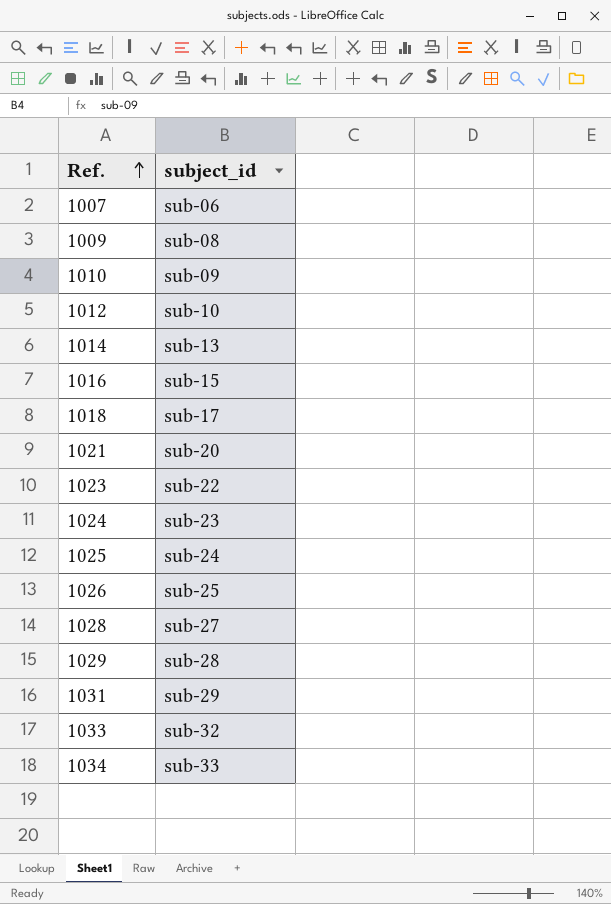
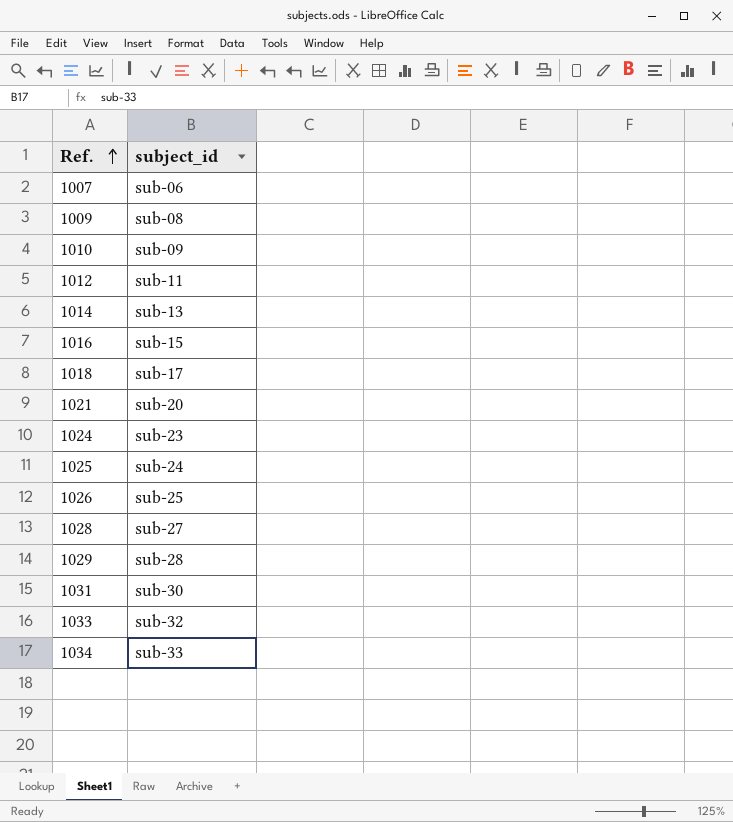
row 1023: sub-22 -> none
1012 | subject_id: sub-10 -> sub-11
1031 | subject_id: sub-29 -> sub-30

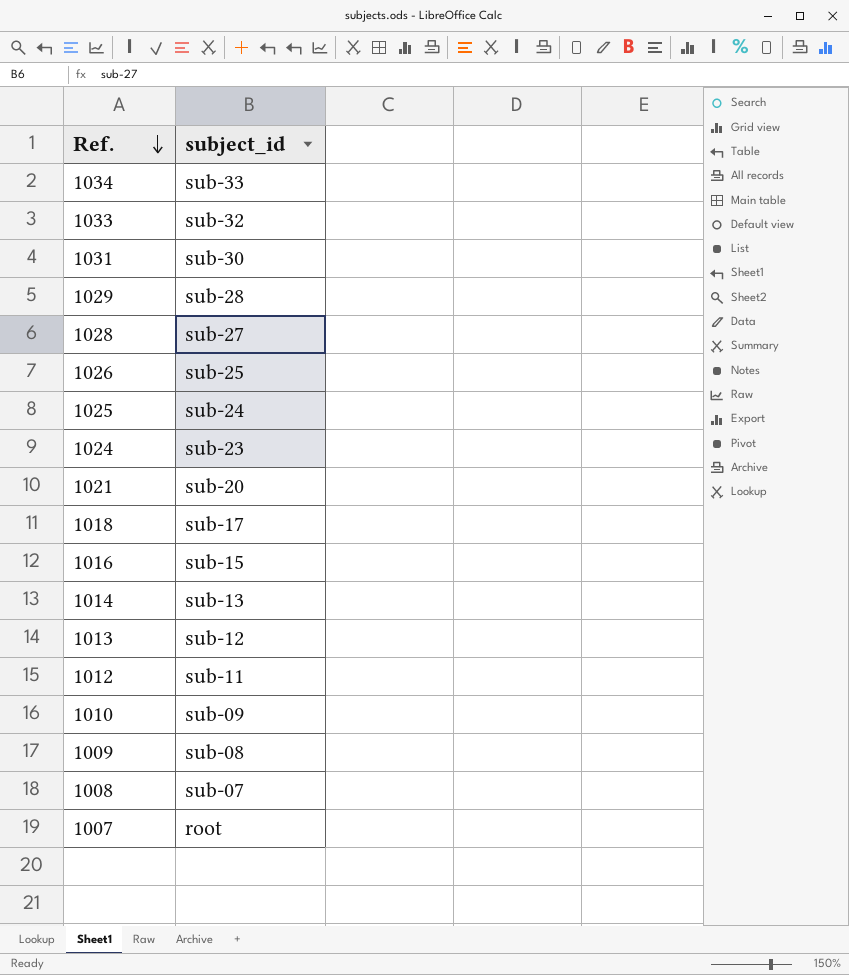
row order: Ref. ascending -> Ref. descending
row 1013: none -> sub-12
row 1008: none -> sub-07
1007 | subject_id: sub-06 -> root

